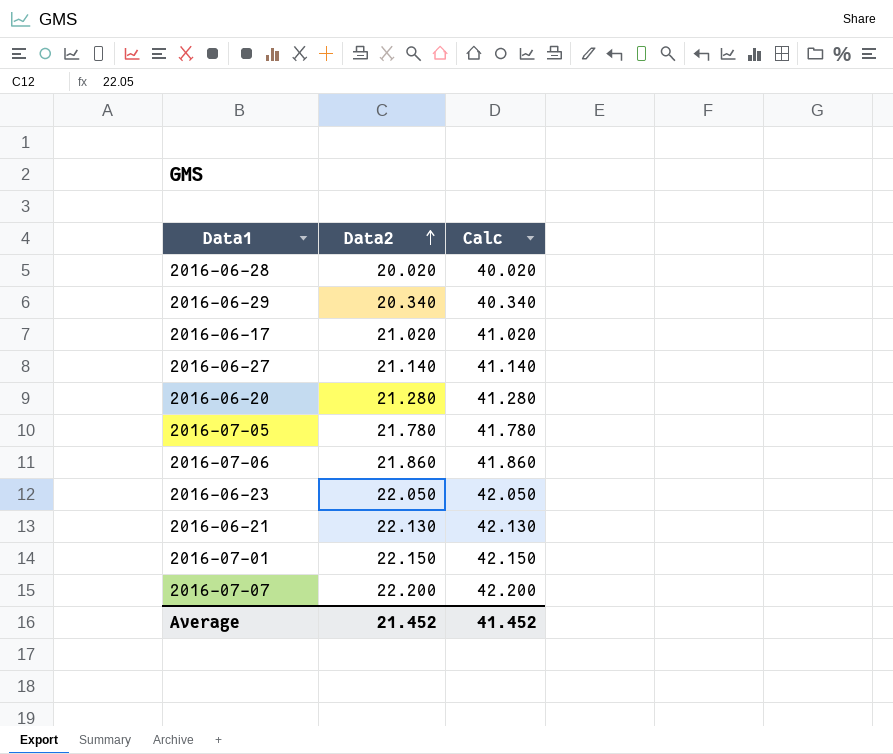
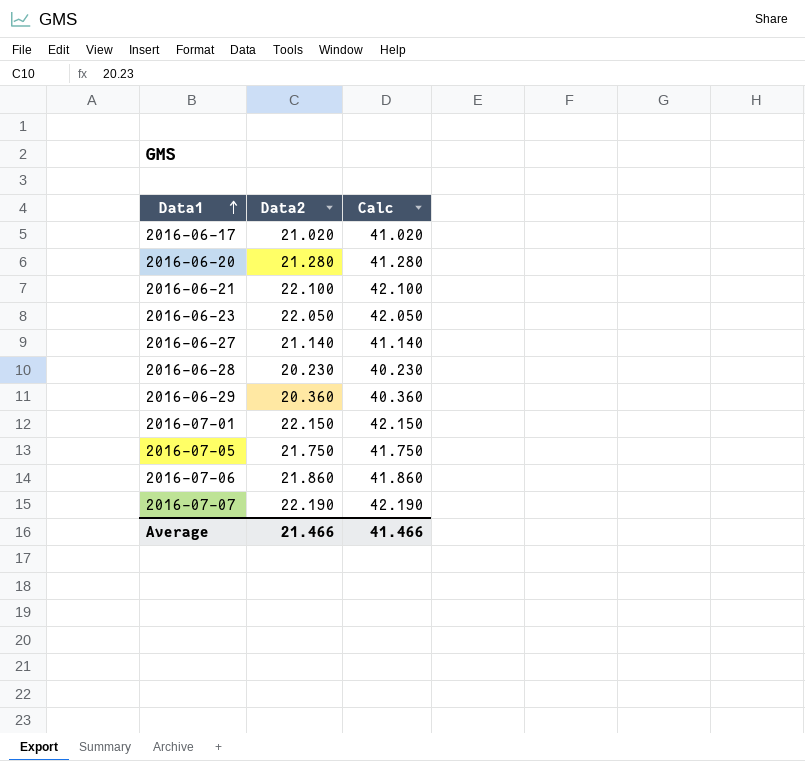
row order: Data2 ascending -> Data1 ascending
2016-06-21 | Data2: 22.130 -> 22.100
2016-06-21 | Calc: 42.130 -> 42.100
2016-06-28 | Data2: 20.020 -> 20.230
2016-06-28 | Calc: 40.020 -> 40.230
2016-06-29 | Data2: 20.340 -> 20.360
2016-06-29 | Calc: 40.340 -> 40.360
2016-07-05 | Data2: 21.780 -> 21.750
2016-07-05 | Calc: 41.780 -> 41.750
2016-07-07 | Data2: 22.200 -> 22.190
2016-07-07 | Calc: 42.200 -> 42.190
Average | Data2: 21.452 -> 21.466
Average | Calc: 41.452 -> 41.466

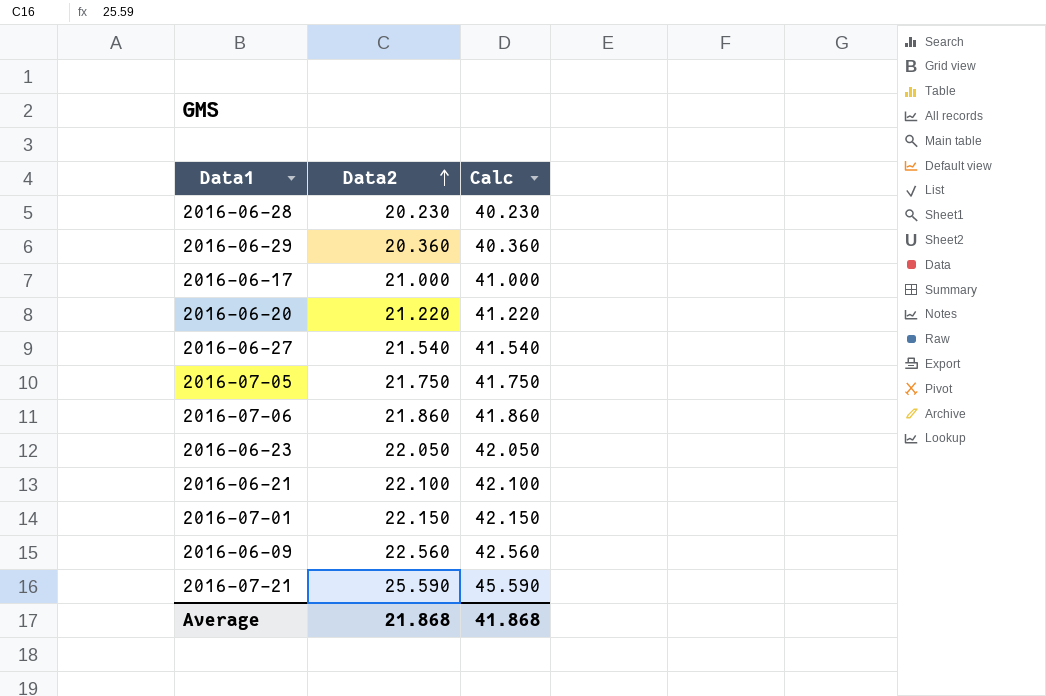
row order: Data1 ascending -> Data2 ascending
row 2016-07-07: 22.190 | 42.190 -> none
2016-06-17 | Data2: 21.020 -> 21.000
2016-06-17 | Calc: 41.020 -> 41.000
2016-06-20 | Data2: 21.280 -> 21.220
2016-06-20 | Calc: 41.280 -> 41.220
2016-06-27 | Data2: 21.140 -> 21.540
2016-06-27 | Calc: 41.140 -> 41.540
row 2016-06-09: none -> 22.560 | 42.560
row 2016-07-21: none -> 25.590 | 45.590
Average | Data2: 21.466 -> 21.868
Average | Calc: 41.466 -> 41.868

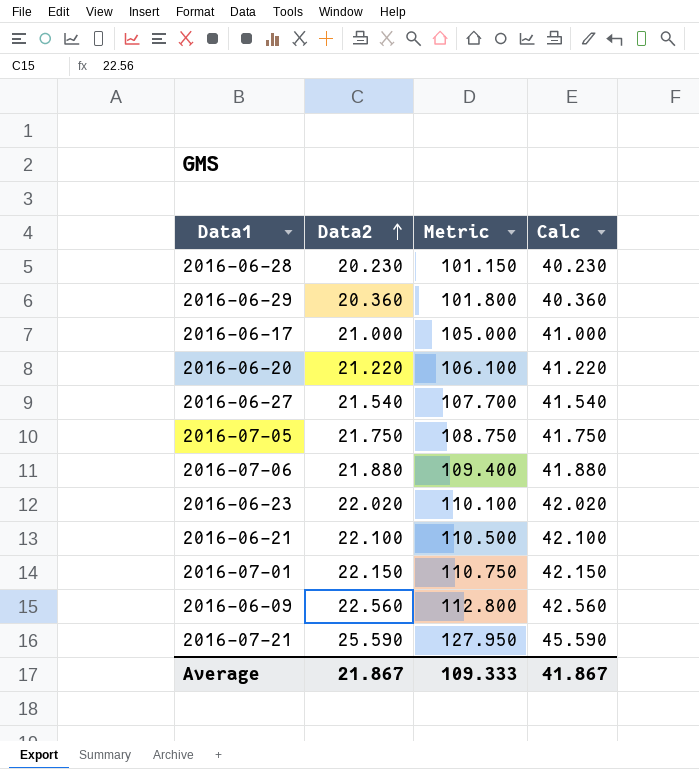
column Metric | formula: none -> [Data2] * 5
2016-07-06 | Data2: 21.860 -> 21.880
2016-07-06 | Calc: 41.860 -> 41.880
2016-06-23 | Data2: 22.050 -> 22.020
2016-06-23 | Calc: 42.050 -> 42.020
Average | Data2: 21.868 -> 21.867
Average | Calc: 41.868 -> 41.867

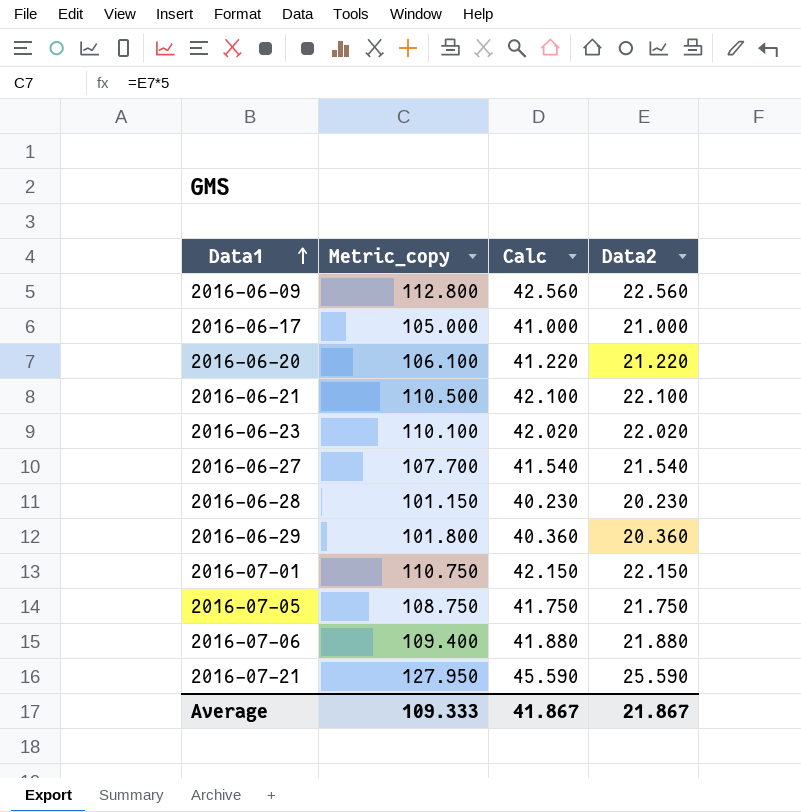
row order: Data2 ascending -> Data1 ascending
column name: Metric -> Metric_copy
column Data2 | position: 2 -> 4

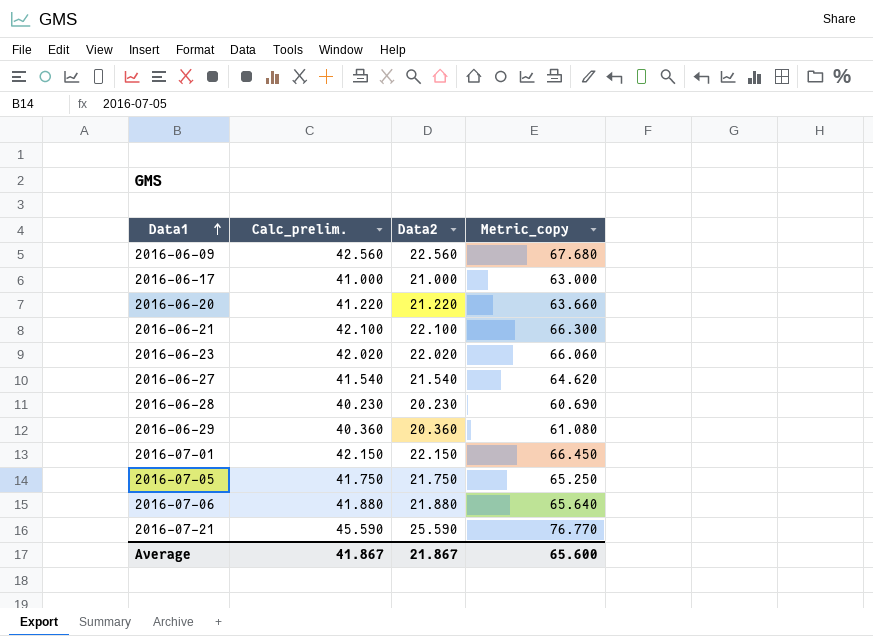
column name: Calc -> Calc_prelim.
column Metric_copy | formula: [Data2] * 5 -> [Data2] * 3
column Metric_copy | position: 2 -> 4
Average | Metric_copy: 109.333 -> 65.600

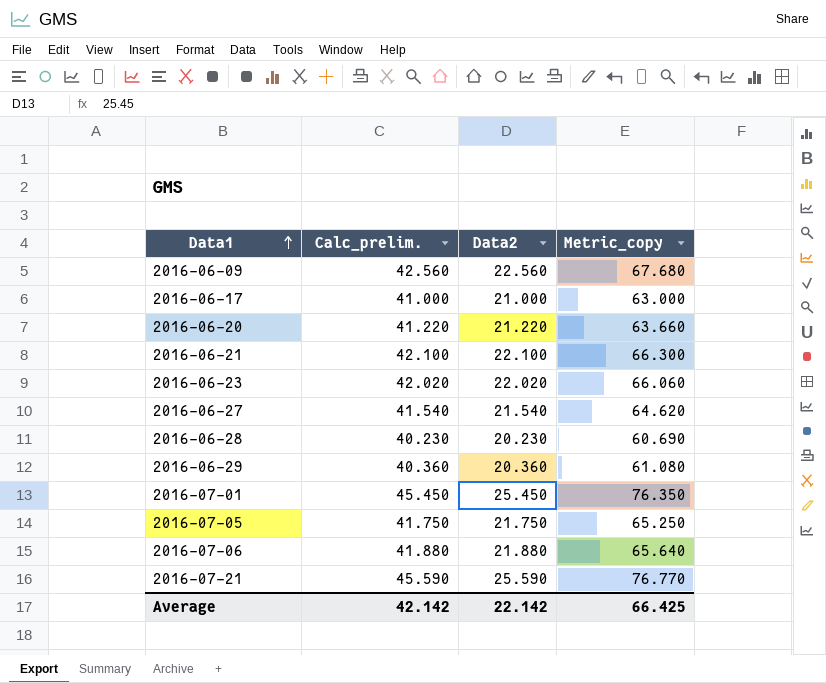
2016-07-01 | Calc_prelim.: 42.150 -> 45.450
2016-07-01 | Data2: 22.150 -> 25.450
2016-07-01 | Metric_copy: 66.450 -> 76.350
Average | Calc_prelim.: 41.867 -> 42.142
Average | Data2: 21.867 -> 22.142
Average | Metric_copy: 65.600 -> 66.425

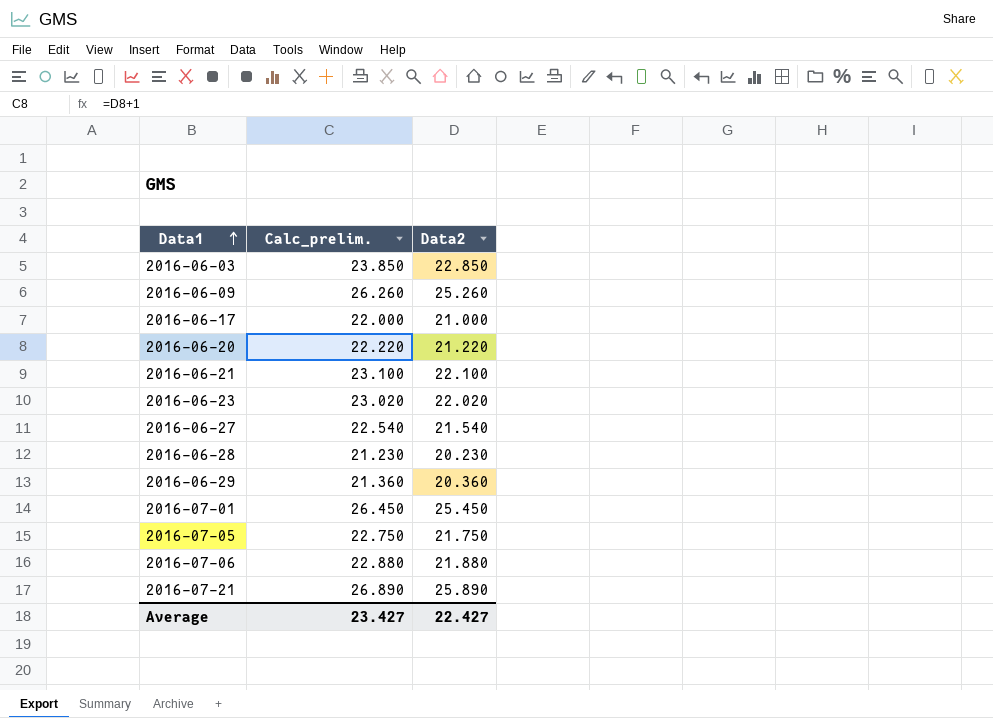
column Metric_copy | formula: [Data2] * 3 -> none
column Calc_prelim. | formula: [Data2] + 20 -> [Data2] + 1
row 2016-06-03: none -> 23.850 | 22.850
2016-06-09 | Data2: 22.560 -> 25.260
2016-07-21 | Data2: 25.590 -> 25.890
Average | Calc_prelim.: 42.142 -> 23.427
Average | Data2: 22.142 -> 22.427

